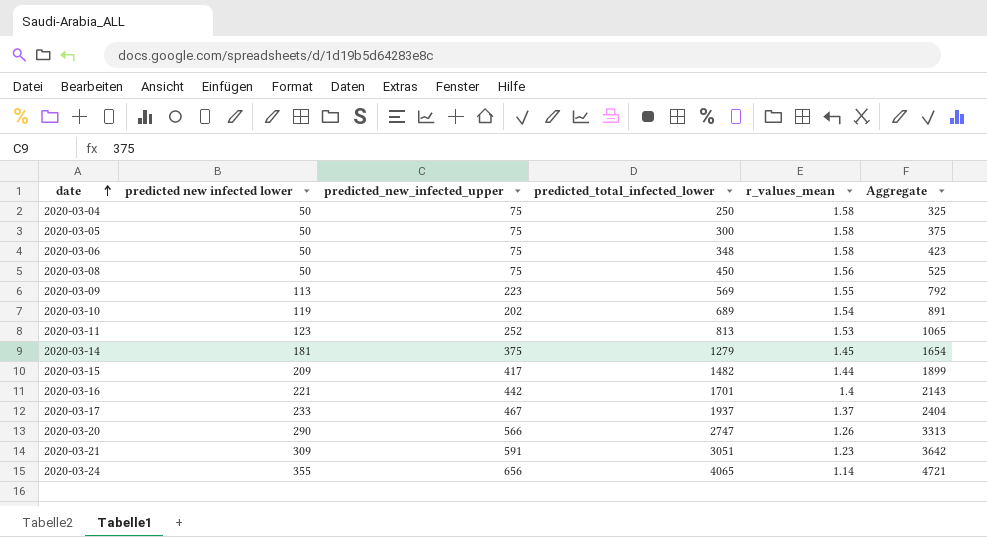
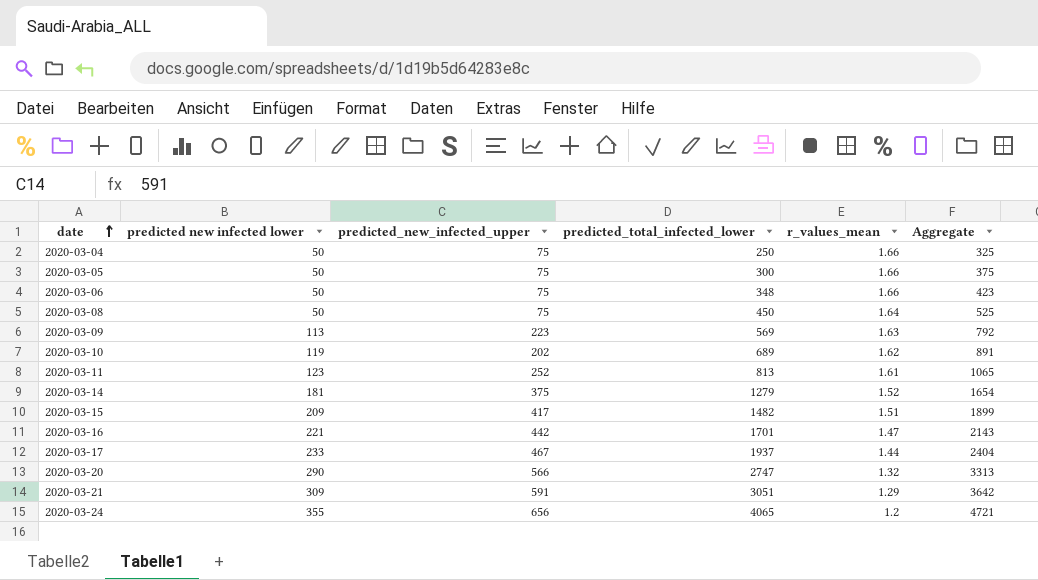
2020-03-04 | r_values_mean: 1.58 -> 1.66
2020-03-05 | r_values_mean: 1.58 -> 1.66
2020-03-06 | r_values_mean: 1.58 -> 1.66
2020-03-08 | r_values_mean: 1.56 -> 1.64
2020-03-09 | r_values_mean: 1.55 -> 1.63
2020-03-10 | r_values_mean: 1.54 -> 1.62
2020-03-11 | r_values_mean: 1.53 -> 1.61
2020-03-14 | r_values_mean: 1.45 -> 1.52
2020-03-15 | r_values_mean: 1.44 -> 1.51
2020-03-16 | r_values_mean: 1.4 -> 1.47
2020-03-17 | r_values_mean: 1.37 -> 1.44
2020-03-20 | r_values_mean: 1.26 -> 1.32
2020-03-21 | r_values_mean: 1.23 -> 1.29
2020-03-24 | r_values_mean: 1.14 -> 1.2

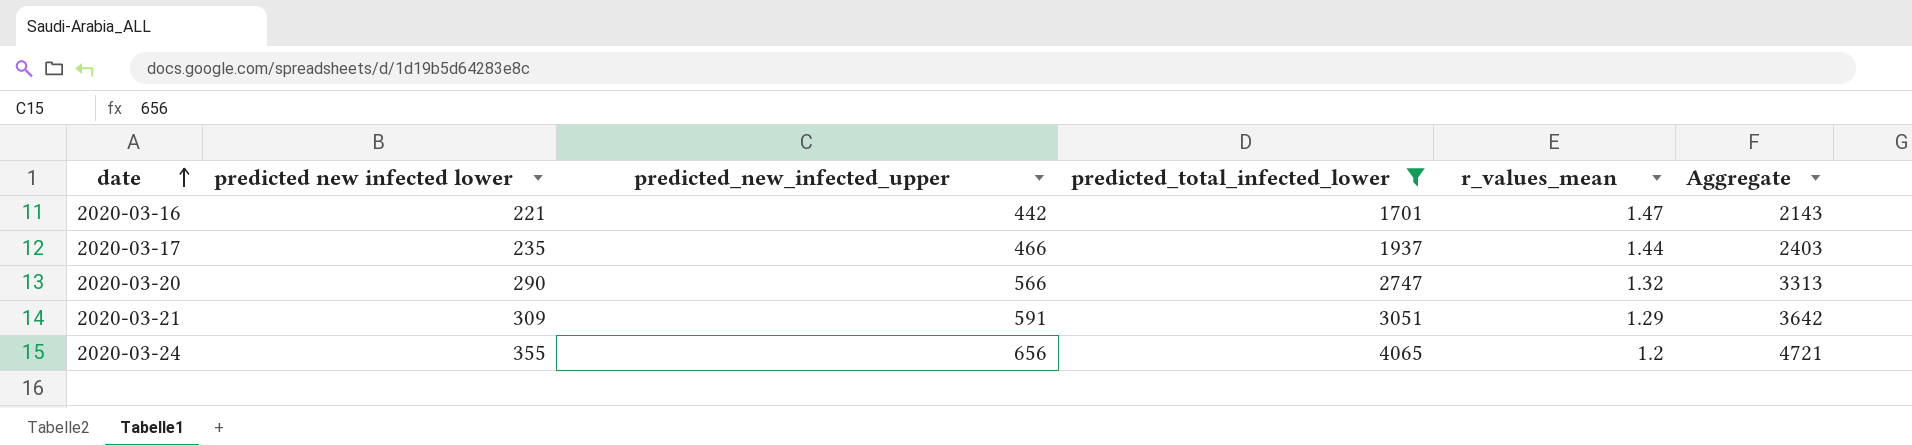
filter: none -> predicted_total_infected_lower >= 1701
2020-03-17 | predicted new infected lower: 233 -> 235
2020-03-17 | predicted_new_infected_upper: 467 -> 466
2020-03-17 | Aggregate: 2404 -> 2403

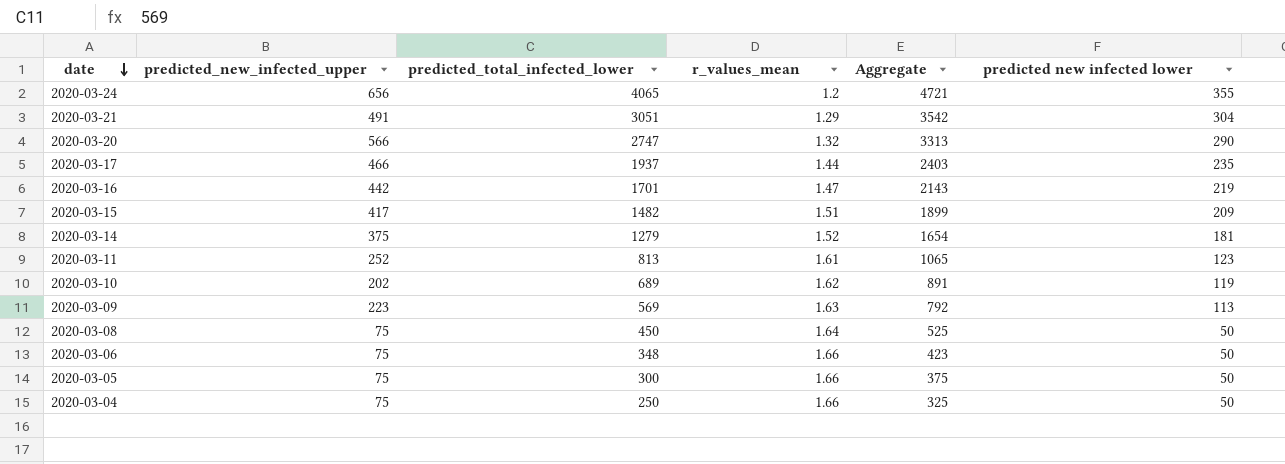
filter: predicted_total_infected_lower >= 1701 -> none
row order: date ascending -> date descending
column predicted new infected lower | position: 2 -> 6
2020-03-21 | predicted_new_infected_upper: 591 -> 491
2020-03-21 | Aggregate: 3642 -> 3542
2020-03-21 | predicted new infected lower: 309 -> 304
2020-03-16 | predicted new infected lower: 221 -> 219

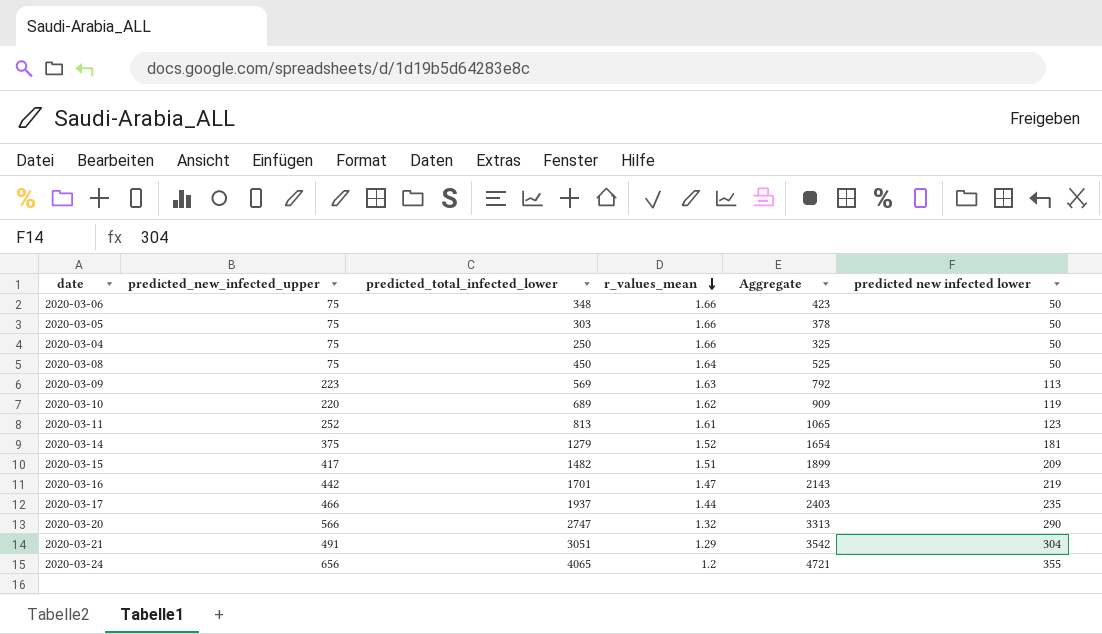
row order: date descending -> r_values_mean descending
2020-03-05 | predicted_total_infected_lower: 300 -> 303
2020-03-05 | Aggregate: 375 -> 378
2020-03-10 | predicted_new_infected_upper: 202 -> 220
2020-03-10 | Aggregate: 891 -> 909

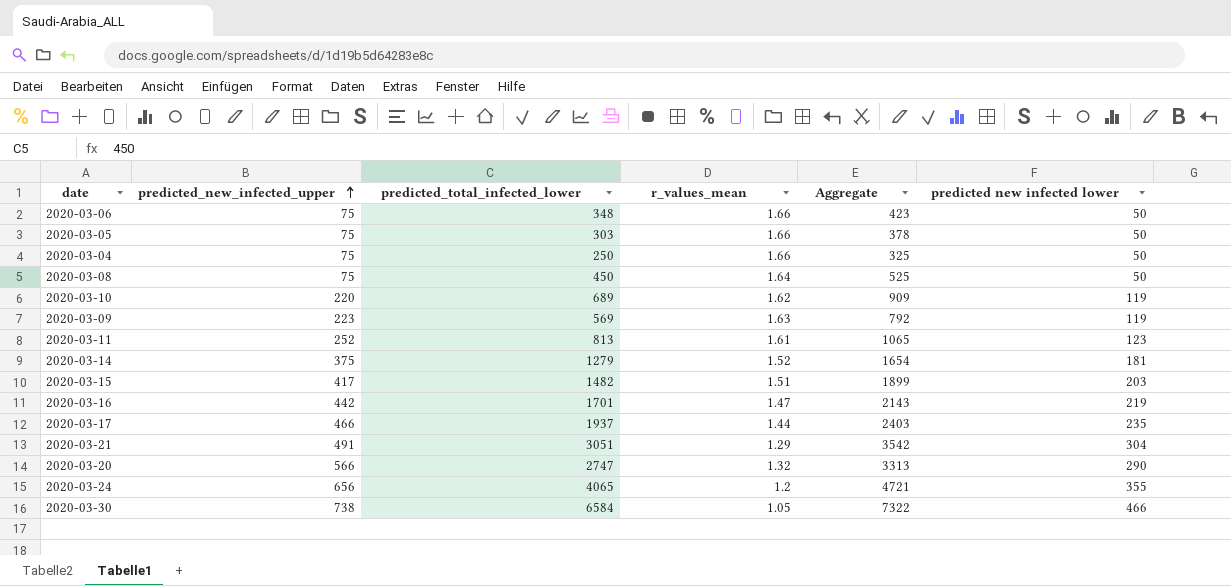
row order: r_values_mean descending -> predicted_new_infected_upper ascending
2020-03-09 | predicted new infected lower: 113 -> 119
2020-03-15 | predicted new infected lower: 209 -> 203
row 2020-03-30: none -> 738 | 6584 | 1.05 | 7322 | 466

